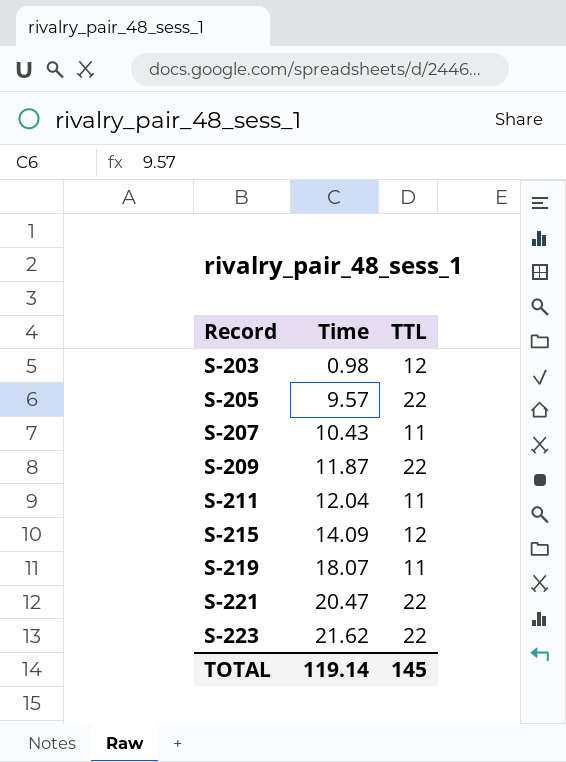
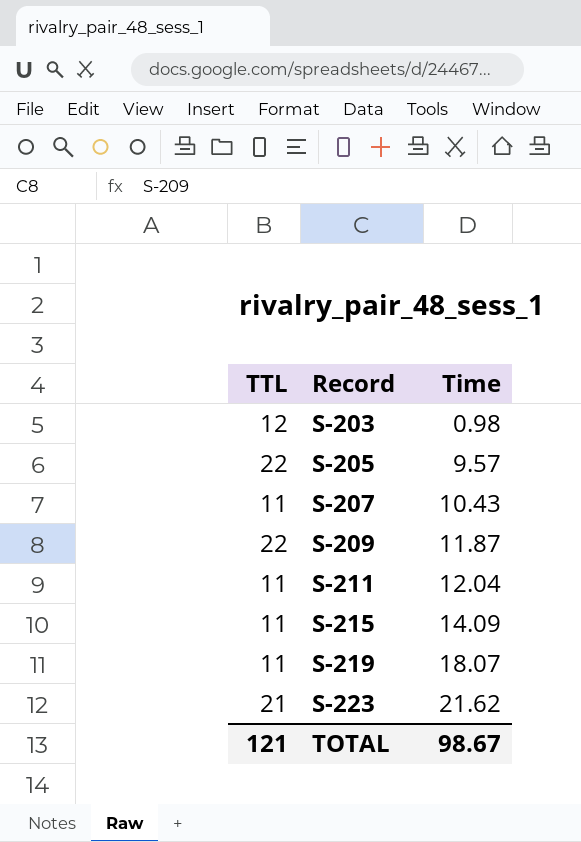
column TTL | position: 3 -> 1
row S-221: 20.47 | 22 -> none
S-215 | TTL: 12 -> 11
S-223 | TTL: 22 -> 21
TOTAL | TTL: 145 -> 121
TOTAL | Time: 119.14 -> 98.67

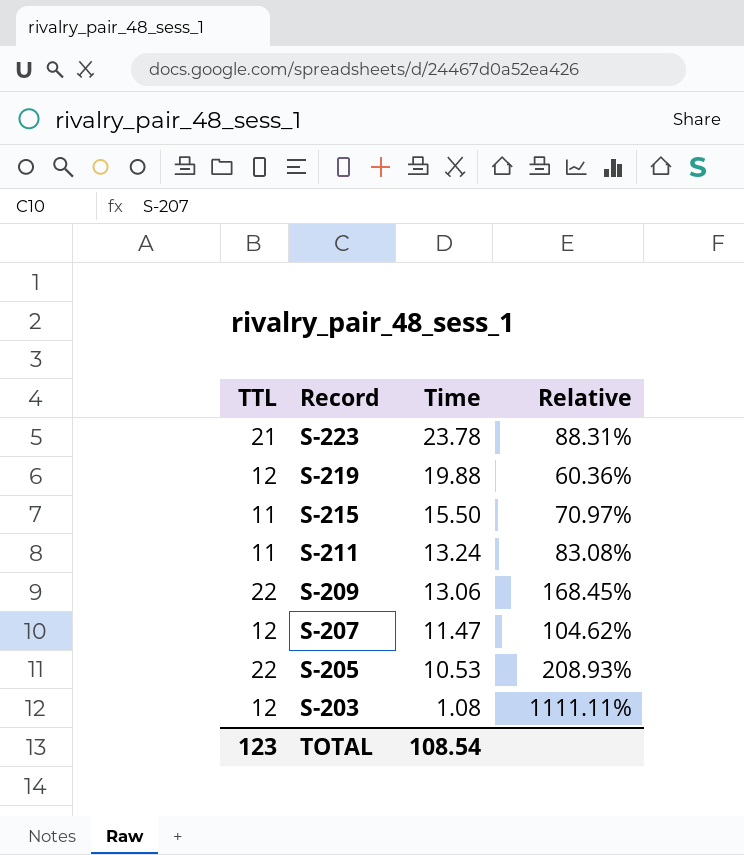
row order: Record ascending -> Record descending
column Relative | formula: none -> [TTL] / [Time]
S-223 | Time: 21.62 -> 23.78
S-219 | TTL: 11 -> 12
S-219 | Time: 18.07 -> 19.88
S-215 | Time: 14.09 -> 15.50
S-211 | Time: 12.04 -> 13.24
S-209 | Time: 11.87 -> 13.06
S-207 | TTL: 11 -> 12
S-207 | Time: 10.43 -> 11.47
S-205 | Time: 9.57 -> 10.53
S-203 | Time: 0.98 -> 1.08
TOTAL | TTL: 121 -> 123
TOTAL | Time: 98.67 -> 108.54

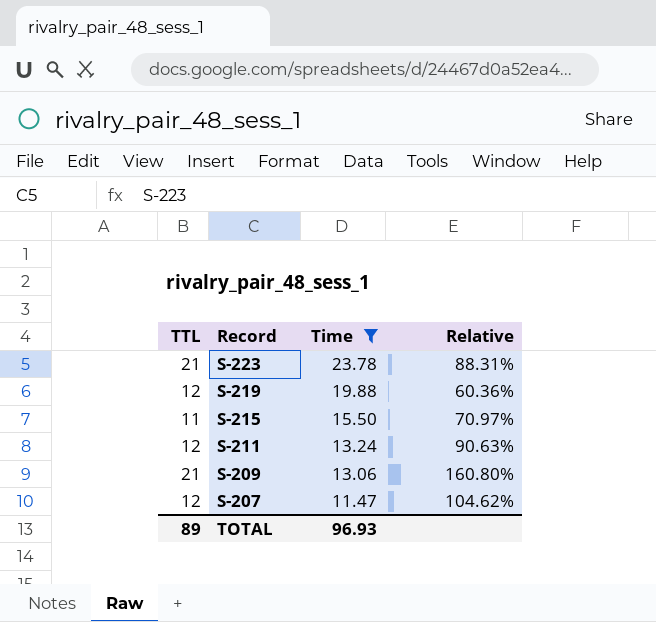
filter: none -> Time >= 11.47
S-211 | TTL: 11 -> 12
S-211 | Relative: 83.08% -> 90.63%
S-209 | TTL: 22 -> 21
S-209 | Relative: 168.45% -> 160.80%
TOTAL | TTL: 123 -> 89
TOTAL | Time: 108.54 -> 96.93

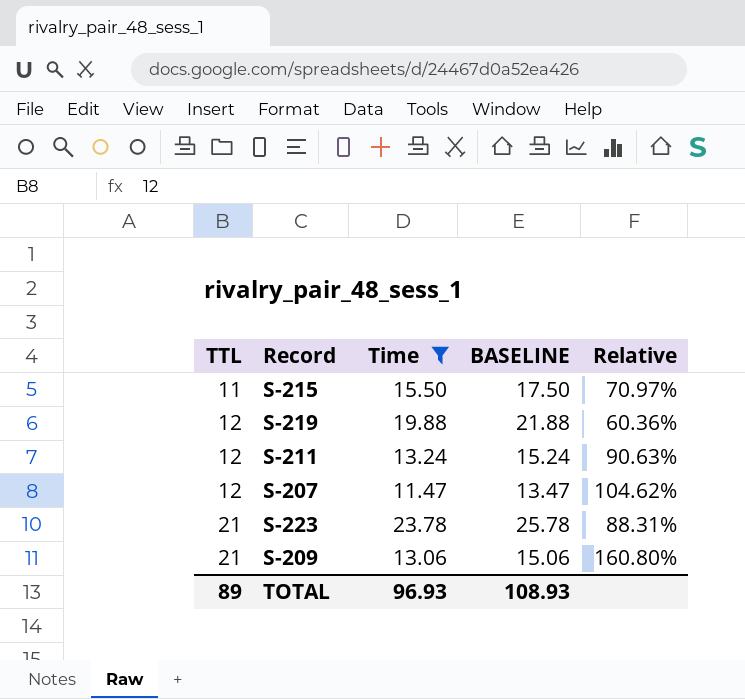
row order: Record descending -> TTL ascending
column BASELINE | formula: none -> [Time] + 2

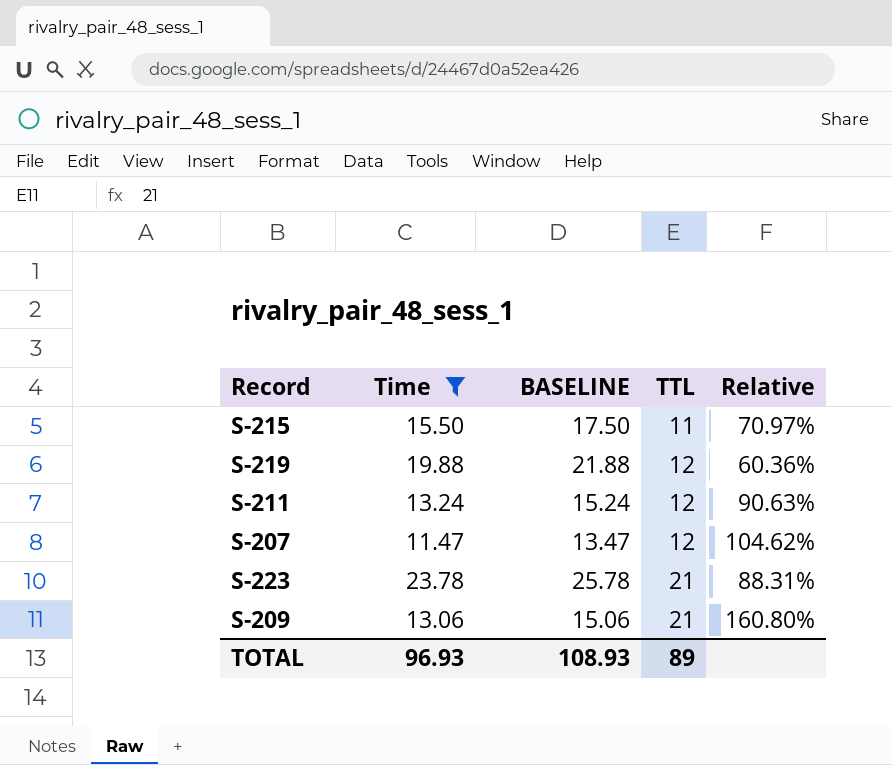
column TTL | position: 1 -> 4

